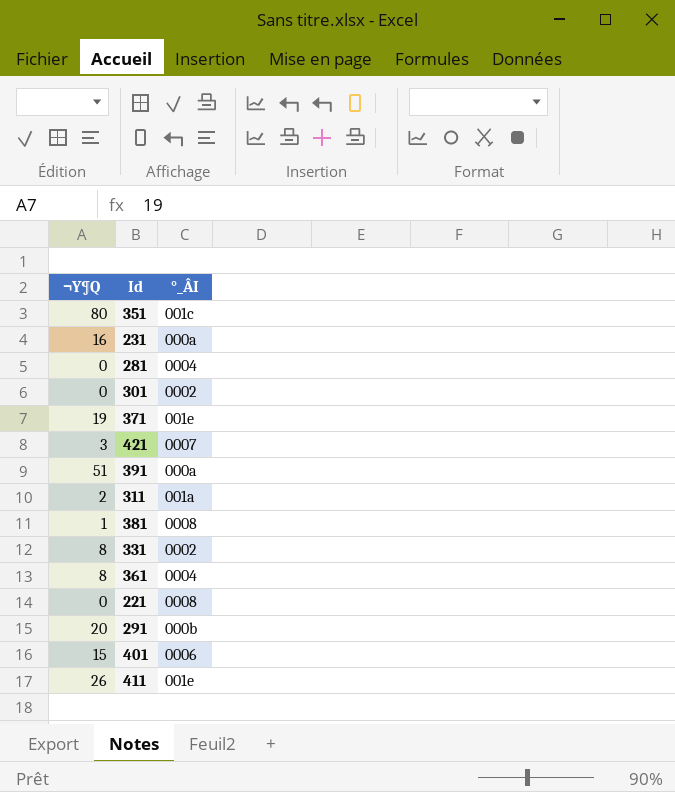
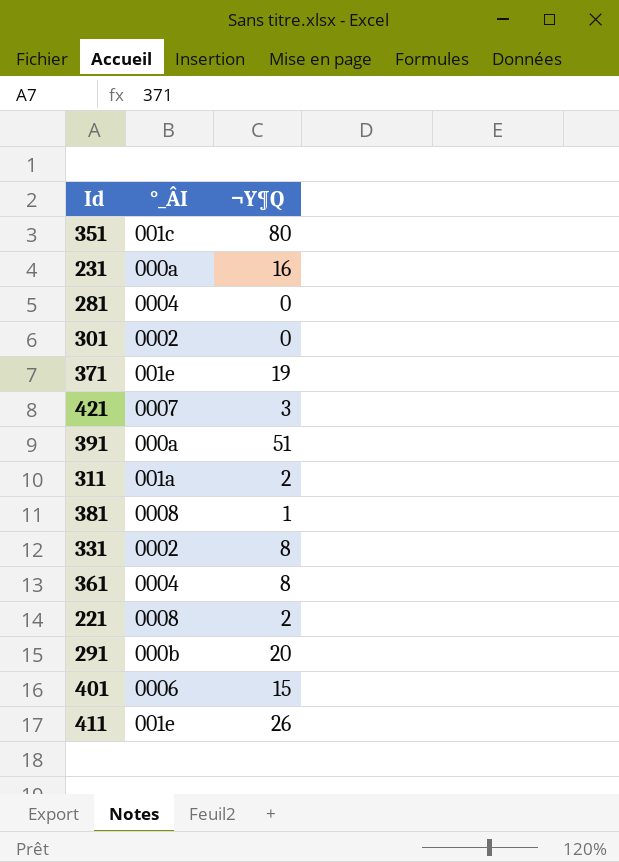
column ¬Y¶Q | position: 1 -> 3
221 | ¬Y¶Q: 0 -> 2

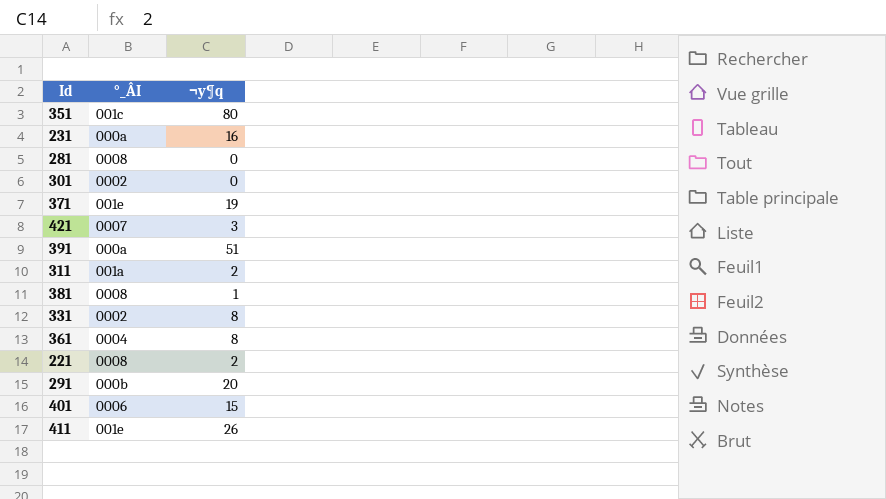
column name: ¬Y¶Q -> ¬y¶q
281 | °_ÂI: 0004 -> 0008

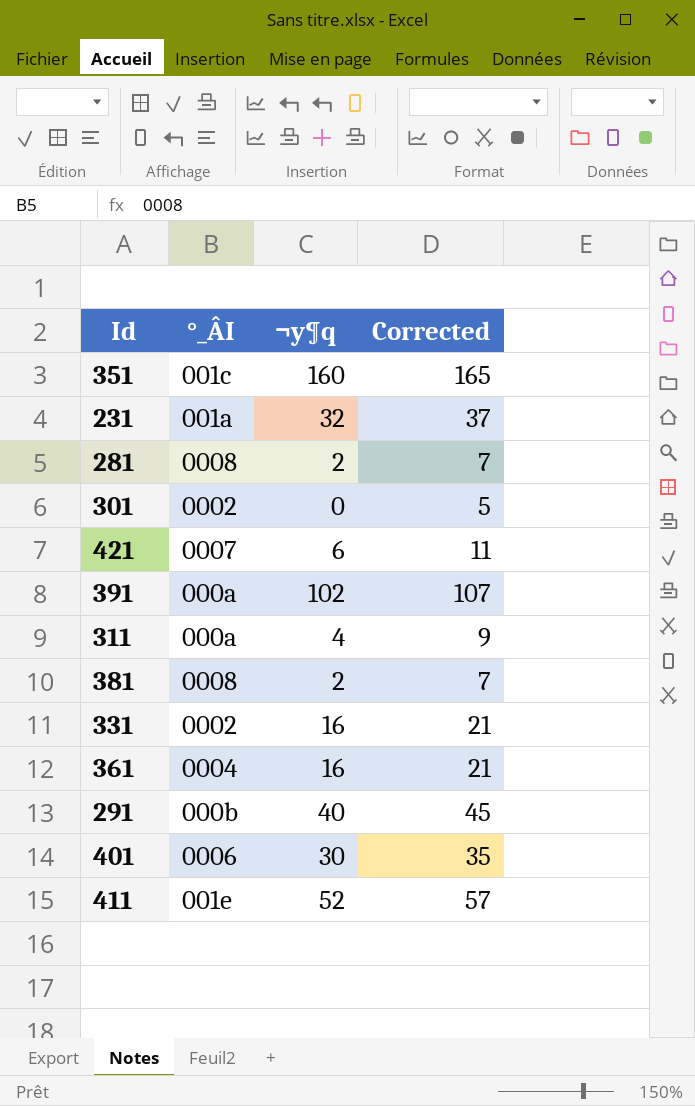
column Corrected | formula: none -> [¬y¶q] + 5
row 371: 001e | 19 -> none
row 221: 0008 | 2 -> none
351 | ¬y¶q: 80 -> 160
231 | °_ÂI: 000a -> 001a
231 | ¬y¶q: 16 -> 32
281 | ¬y¶q: 0 -> 2
421 | ¬y¶q: 3 -> 6
391 | ¬y¶q: 51 -> 102
311 | °_ÂI: 001a -> 000a
311 | ¬y¶q: 2 -> 4
381 | ¬y¶q: 1 -> 2
331 | ¬y¶q: 8 -> 16
361 | ¬y¶q: 8 -> 16
291 | ¬y¶q: 20 -> 40
401 | ¬y¶q: 15 -> 30
411 | ¬y¶q: 26 -> 52

